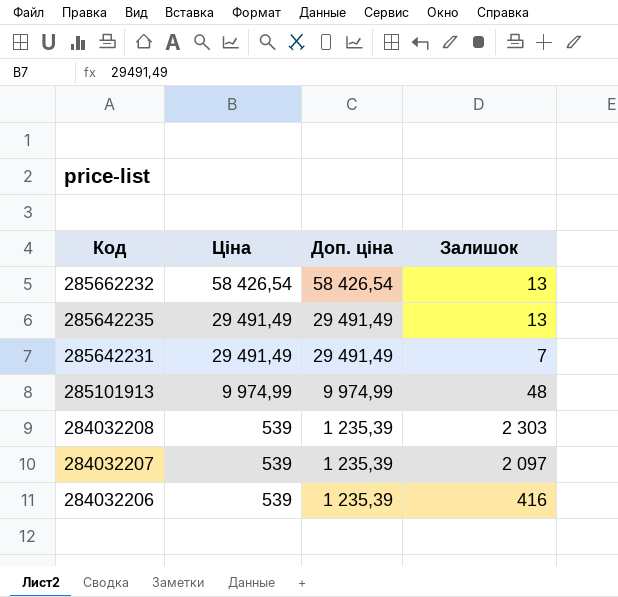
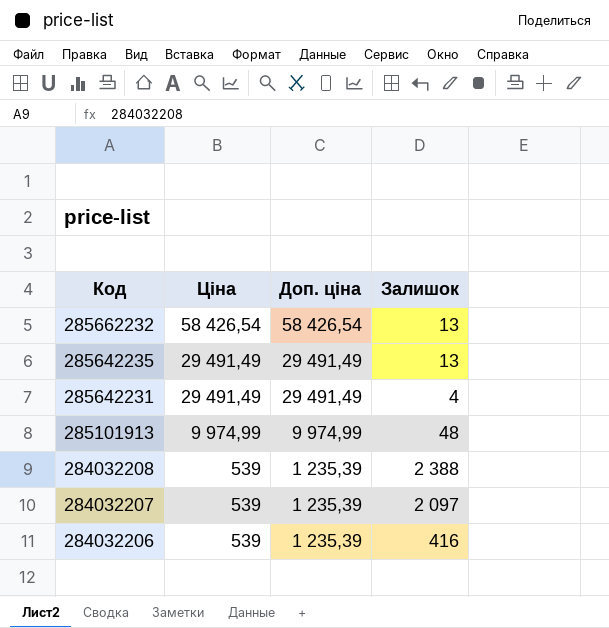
285642231 | Залишок: 7 -> 4
284032208 | Залишок: 2 303 -> 2 388

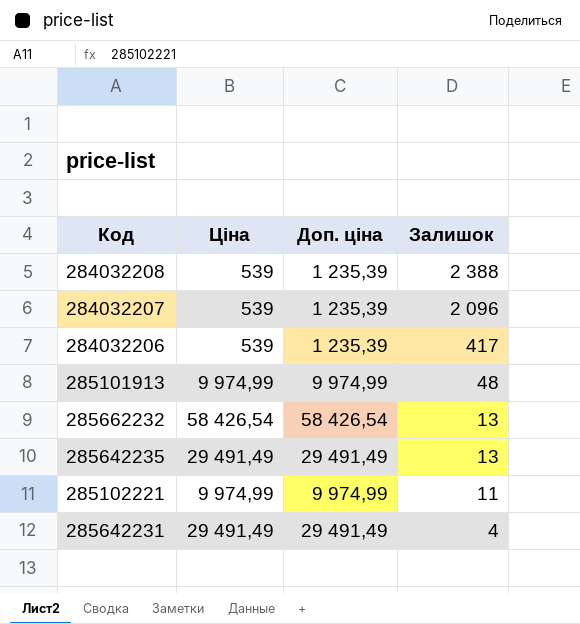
row order: Код descending -> Залишок descending
284032207 | Залишок: 2 097 -> 2 096
284032206 | Залишок: 416 -> 417
row 285102221: none -> 9 974,99 | 9 974,99 | 11

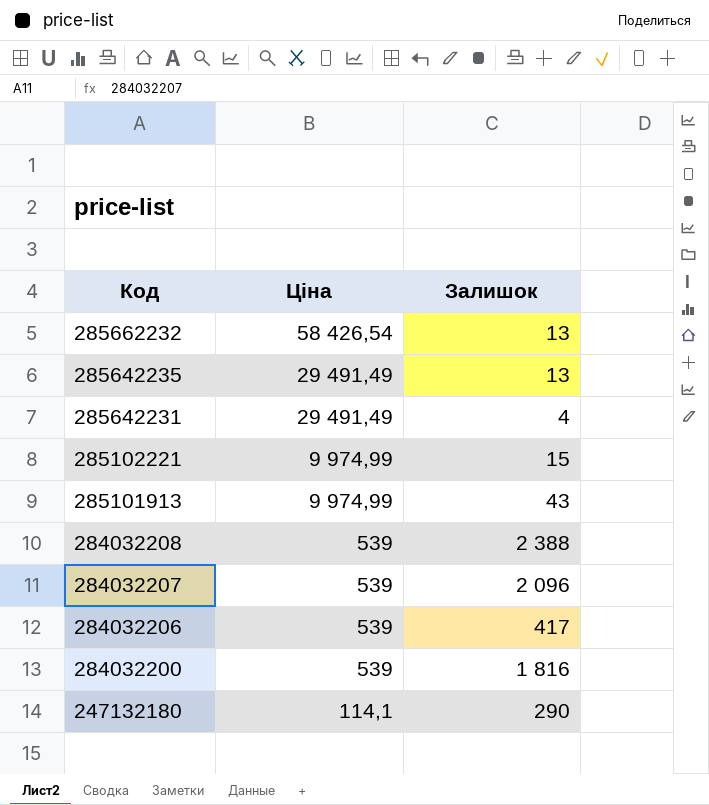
row order: Залишок descending -> Код descending
column Доп. ціна | position: 3 -> none
285102221 | Залишок: 11 -> 15
285101913 | Залишок: 48 -> 43
row 284032200: none -> 539 | 1 816
row 247132180: none -> 114,1 | 290

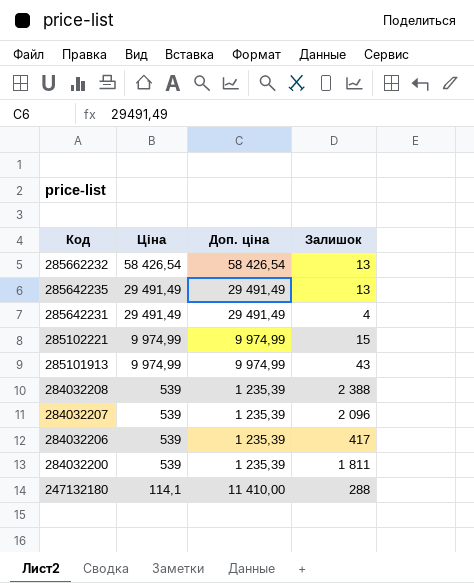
column Доп. ціна | position: none -> 3
284032200 | Залишок: 1 816 -> 1 811
247132180 | Залишок: 290 -> 288

